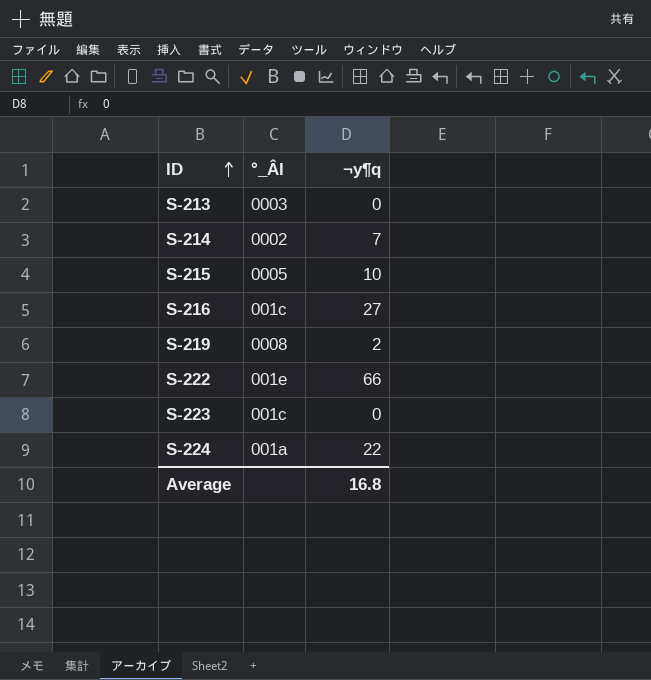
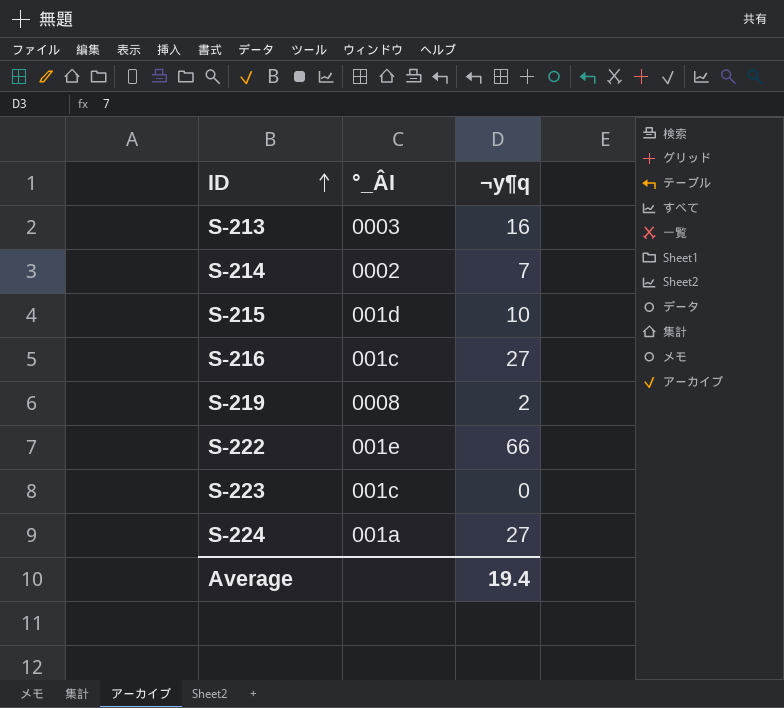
S-213 | ¬y¶q: 0 -> 16
S-215 | °_ÂI: 0005 -> 001d
S-224 | ¬y¶q: 22 -> 27
Average | ¬y¶q: 16.8 -> 19.4

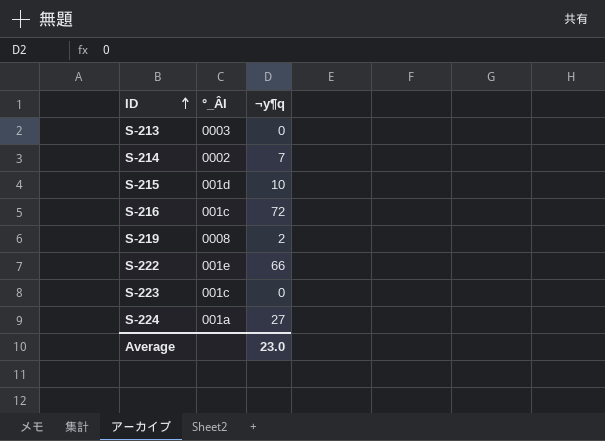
S-213 | ¬y¶q: 16 -> 0
S-216 | ¬y¶q: 27 -> 72
Average | ¬y¶q: 19.4 -> 23.0

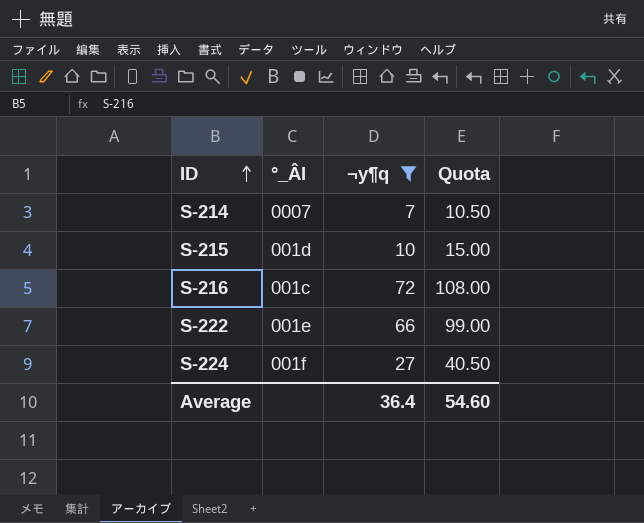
filter: none -> ¬y¶q >= 7
column Quota | formula: none -> [¬y¶q] * 1.5
S-214 | °_ÂI: 0002 -> 0007
S-224 | °_ÂI: 001a -> 001f
Average | ¬y¶q: 23.0 -> 36.4

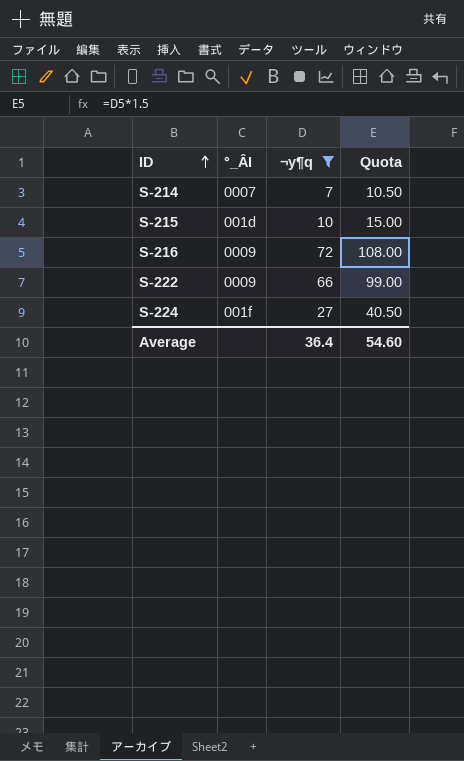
S-216 | °_ÂI: 001c -> 0009
S-222 | °_ÂI: 001e -> 0009

